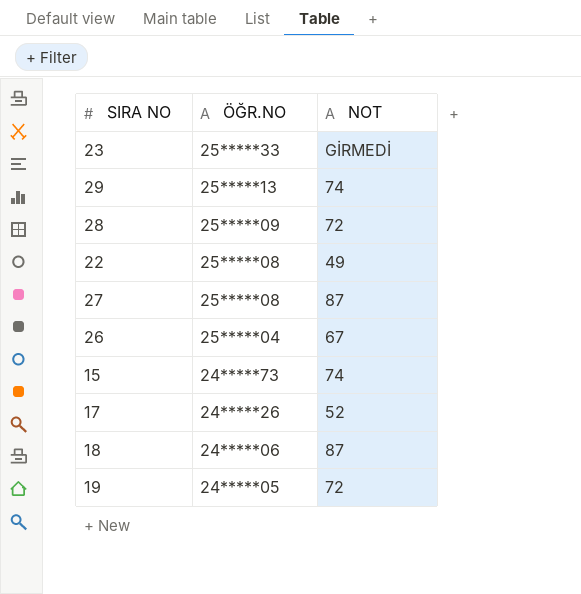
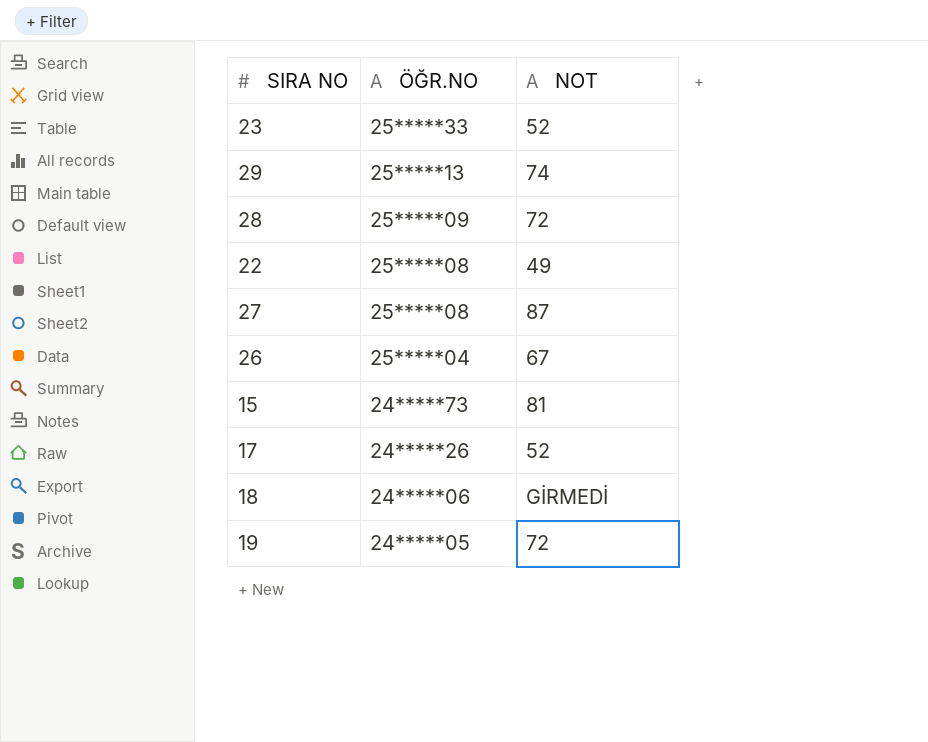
23 | NOT: GİRMEDİ -> 52
15 | NOT: 74 -> 81
18 | NOT: 87 -> GİRMEDİ

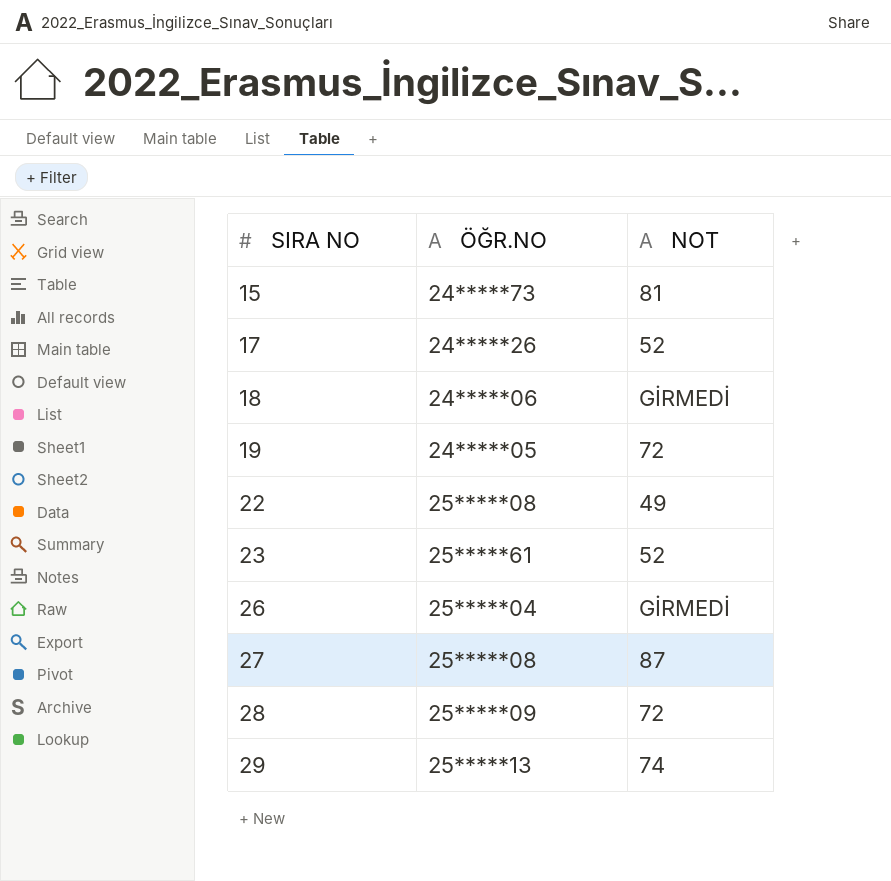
row order: ÖĞR.NO descending -> SIRA NO ascending
23 | ÖĞR.NO: 25*****33 -> 25*****61
26 | NOT: 67 -> GİRMEDİ

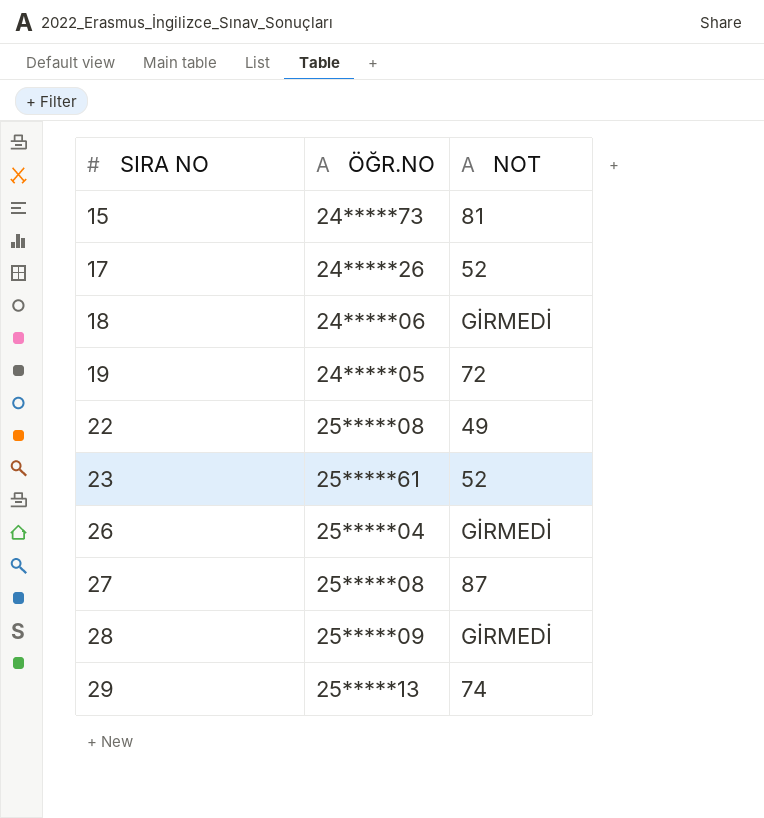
28 | NOT: 72 -> GİRMEDİ

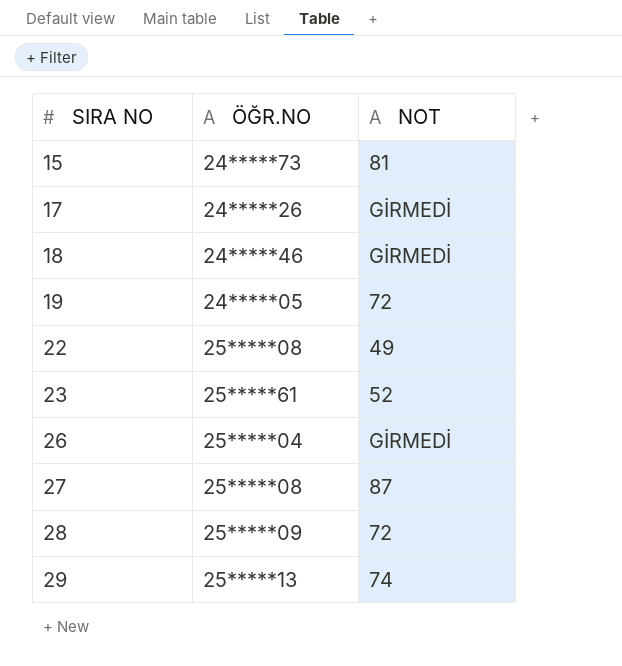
17 | NOT: 52 -> GİRMEDİ
18 | ÖĞR.NO: 24*****06 -> 24*****46
28 | NOT: GİRMEDİ -> 72

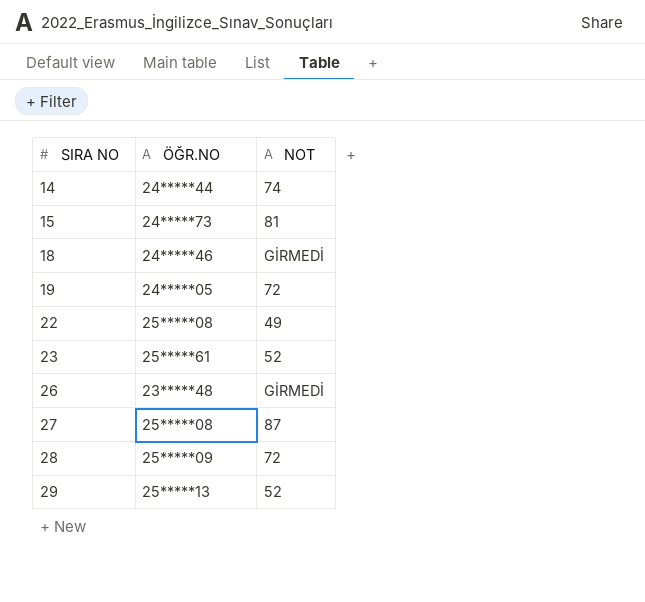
row 17: 24*****26 | GİRMEDİ -> none
row 14: none -> 24*****44 | 74
26 | ÖĞR.NO: 25*****04 -> 23*****48
29 | NOT: 74 -> 52

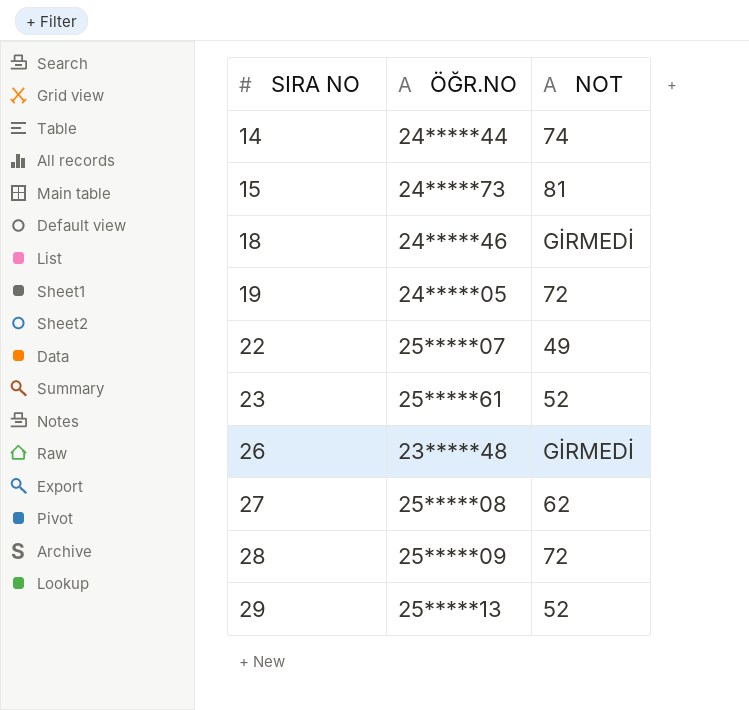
22 | ÖĞR.NO: 25*****08 -> 25*****07
27 | NOT: 87 -> 62

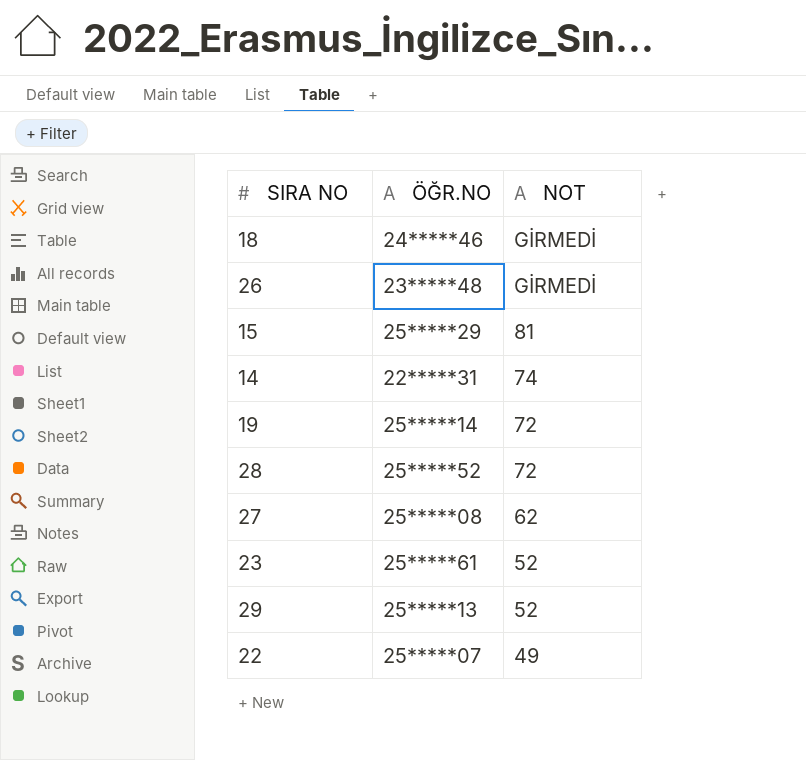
row order: SIRA NO ascending -> NOT descending
15 | ÖĞR.NO: 24*****73 -> 25*****29
14 | ÖĞR.NO: 24*****44 -> 22*****31
19 | ÖĞR.NO: 24*****05 -> 25*****14
28 | ÖĞR.NO: 25*****09 -> 25*****52

